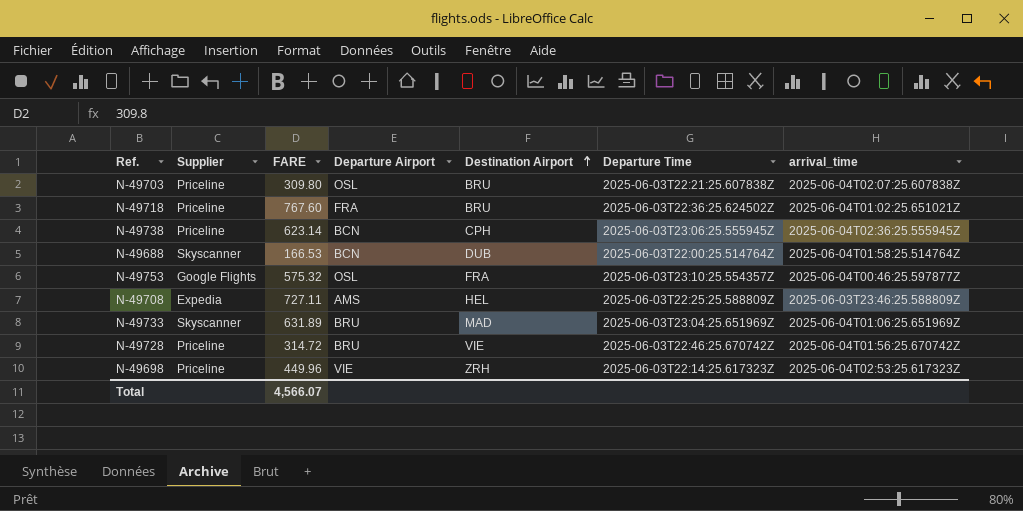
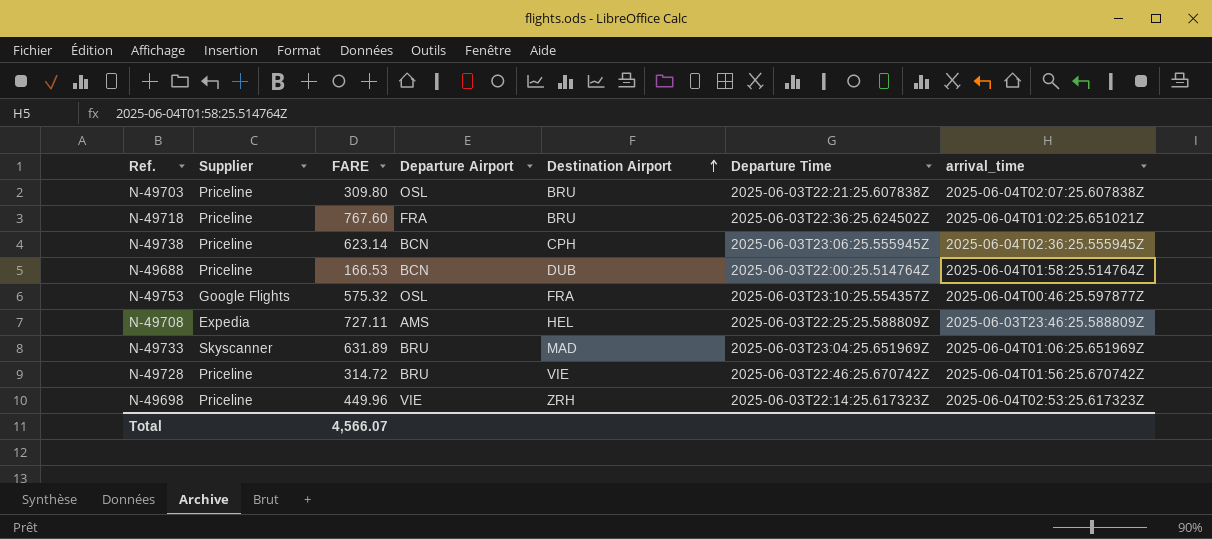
N-49688 | Supplier: Skyscanner -> Priceline

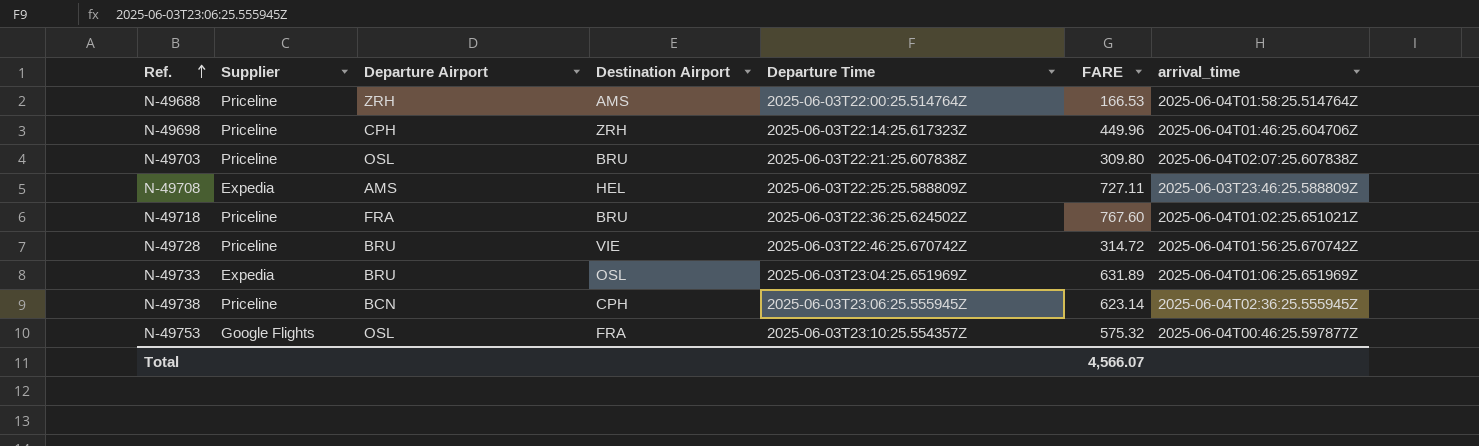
row order: Destination Airport ascending -> Ref. ascending
column FARE | position: 3 -> 6
N-49688 | Departure Airport: BCN -> ZRH
N-49688 | Destination Airport: DUB -> AMS
N-49698 | Departure Airport: VIE -> CPH
N-49698 | arrival_time: 2025-06-04T02:53:25.617323Z -> 2025-06-04T01:46:25.604706Z
N-49733 | Supplier: Skyscanner -> Expedia
N-49733 | Destination Airport: MAD -> OSL

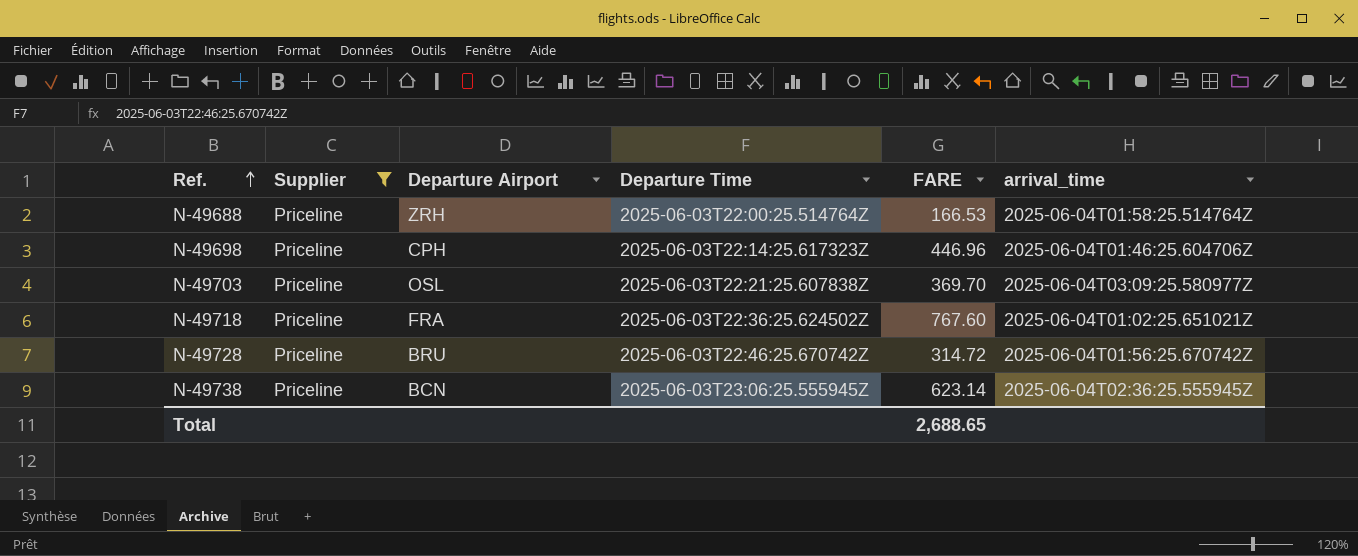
filter: none -> Supplier = Priceline
column Destination Airport | position: 4 -> none
N-49698 | FARE: 449.96 -> 446.96
N-49703 | FARE: 309.80 -> 369.70
N-49703 | arrival_time: 2025-06-04T02:07:25.607838Z -> 2025-06-04T03:09:25.580977Z
Total | FARE: 4,566.07 -> 2,688.65

